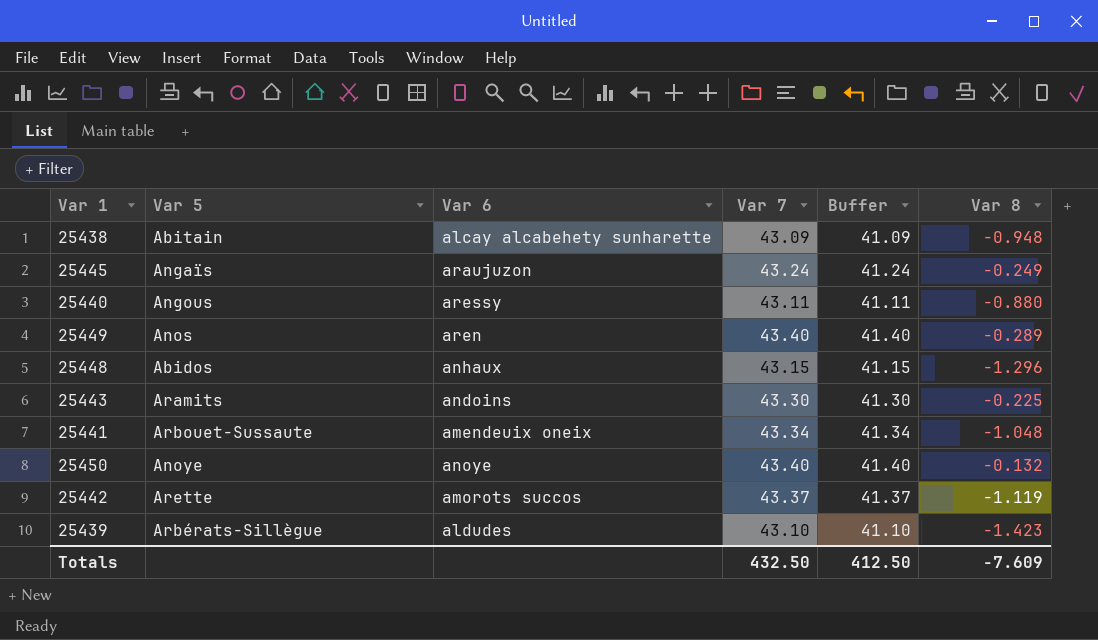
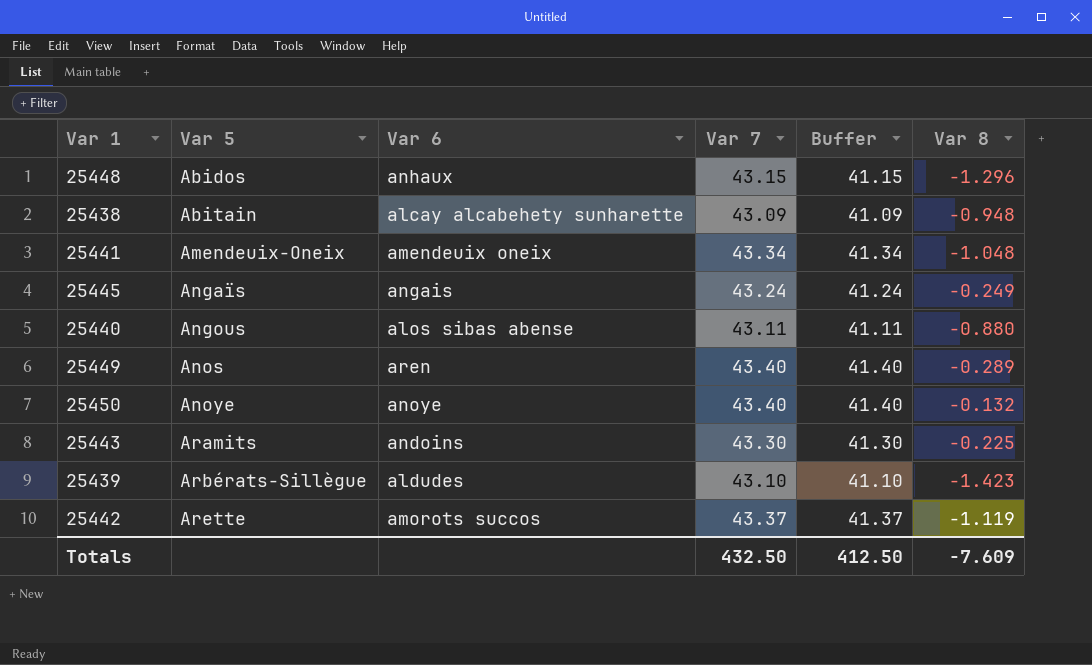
row order: none -> Var 5 ascending
25441 | Var 5: Arbouet-Sussaute -> Amendeuix-Oneix
25445 | Var 6: araujuzon -> angais
25440 | Var 6: aressy -> alos sibas abense

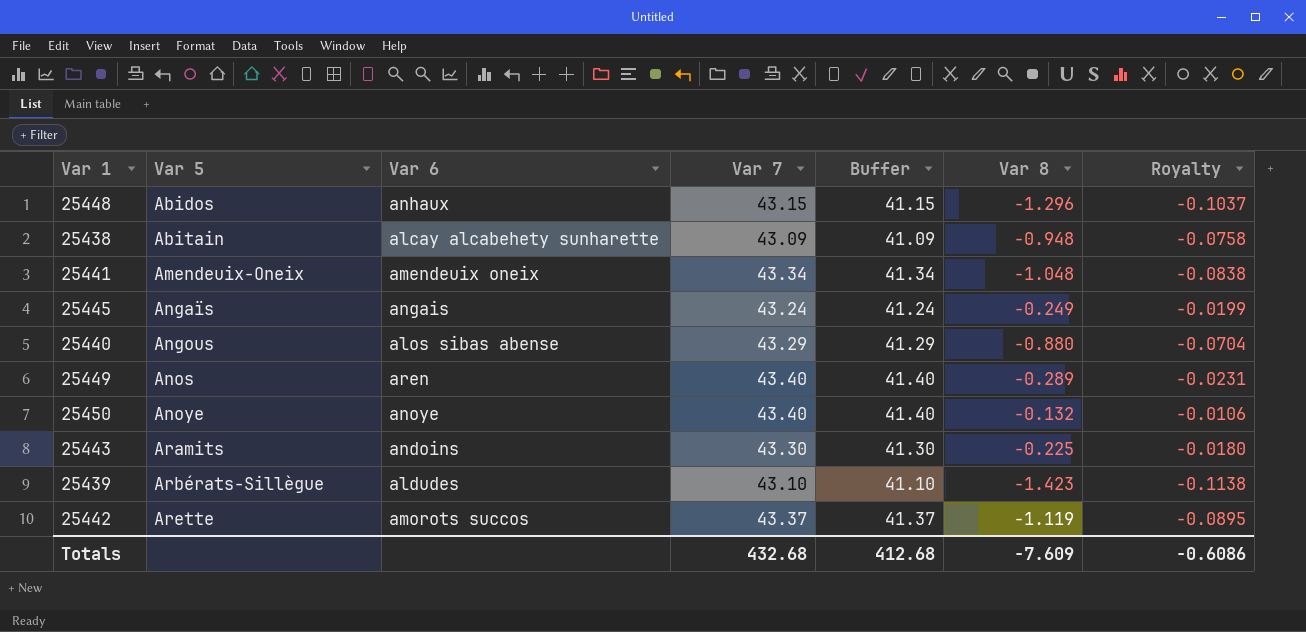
column Royalty | formula: none -> [Var 8] * 0.08
25440 | Var 7: 43.11 -> 43.29
25440 | Buffer: 41.11 -> 41.29
Totals | Var 7: 432.50 -> 432.68
Totals | Buffer: 412.50 -> 412.68

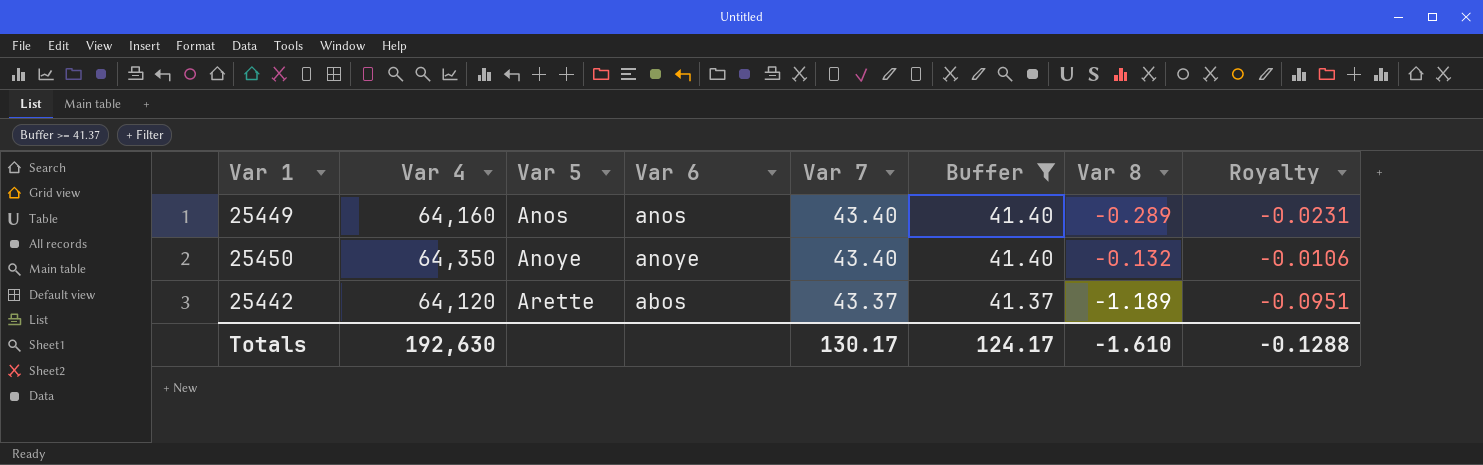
filter: none -> Buffer >= 41.37
column Var 4 | position: none -> 2
25449 | Var 6: aren -> anos
25442 | Var 6: amorots succos -> abos
25442 | Var 8: -1.119 -> -1.189
25442 | Royalty: -0.0895 -> -0.0951
Totals | Var 7: 432.68 -> 130.17
Totals | Buffer: 412.68 -> 124.17
Totals | Var 8: -7.609 -> -1.610
Totals | Royalty: -0.6086 -> -0.1288

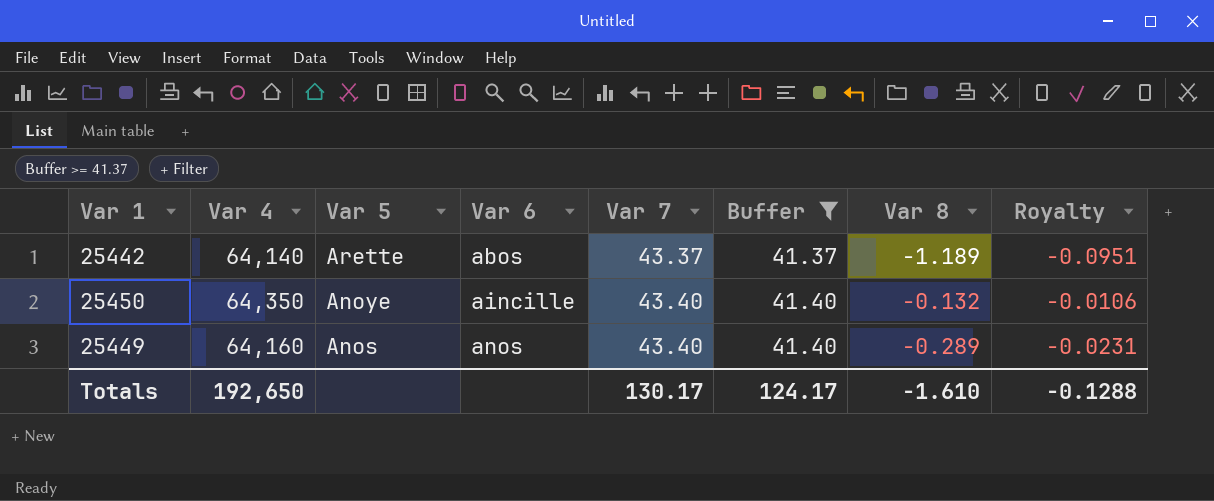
row order: Var 5 ascending -> Var 5 descending
25442 | Var 4: 64,120 -> 64,140
25450 | Var 6: anoye -> aincille
Totals | Var 4: 192,630 -> 192,650

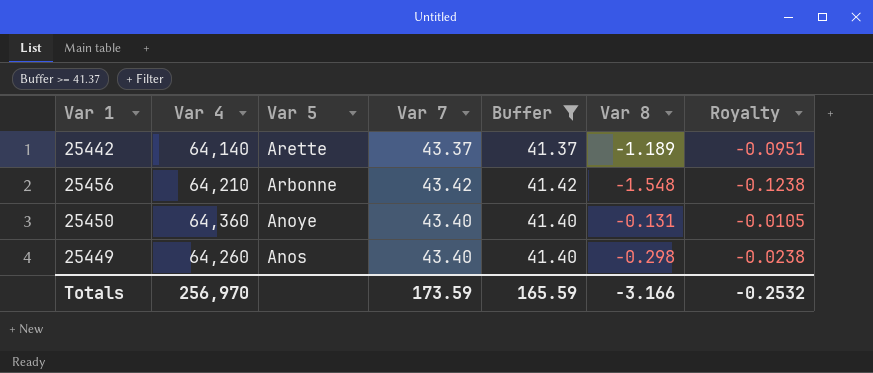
column Var 6 | position: 4 -> none
row 25456: none -> 64,210 | Arbonne | 43.42 | 41.42 | -1.548 | -0.1238
25450 | Var 4: 64,350 -> 64,360
25450 | Var 8: -0.132 -> -0.131
25450 | Royalty: -0.0106 -> -0.0105
25449 | Var 4: 64,160 -> 64,260
25449 | Var 8: -0.289 -> -0.298
25449 | Royalty: -0.0231 -> -0.0238
Totals | Var 4: 192,650 -> 256,970
Totals | Var 7: 130.17 -> 173.59
Totals | Buffer: 124.17 -> 165.59
Totals | Var 8: -1.610 -> -3.166
Totals | Royalty: -0.1288 -> -0.2532

